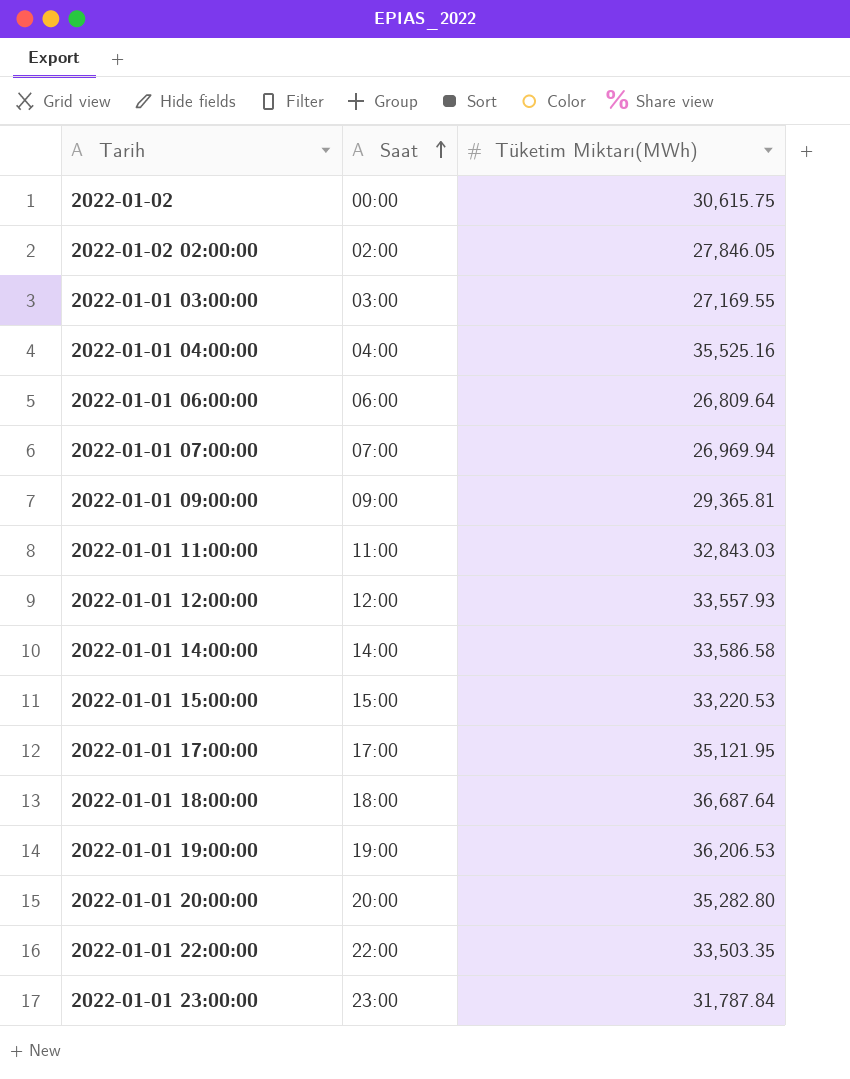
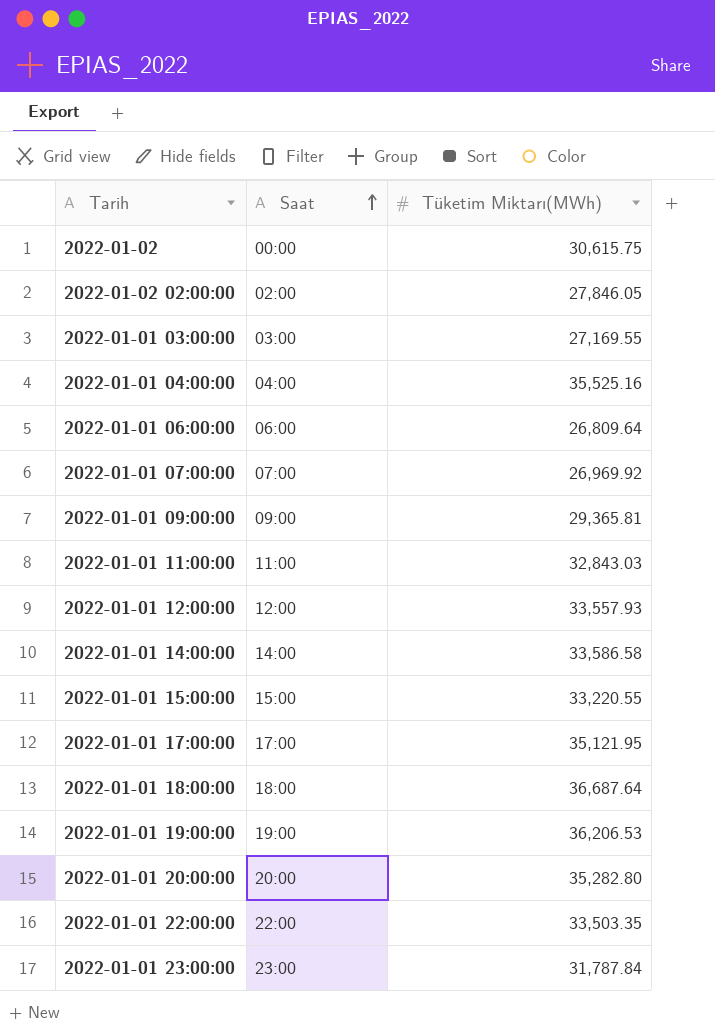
2022-01-01 07:00:00 | Tüketim Miktarı(MWh): 26,969.94 -> 26,969.92
2022-01-01 15:00:00 | Tüketim Miktarı(MWh): 33,220.53 -> 33,220.55

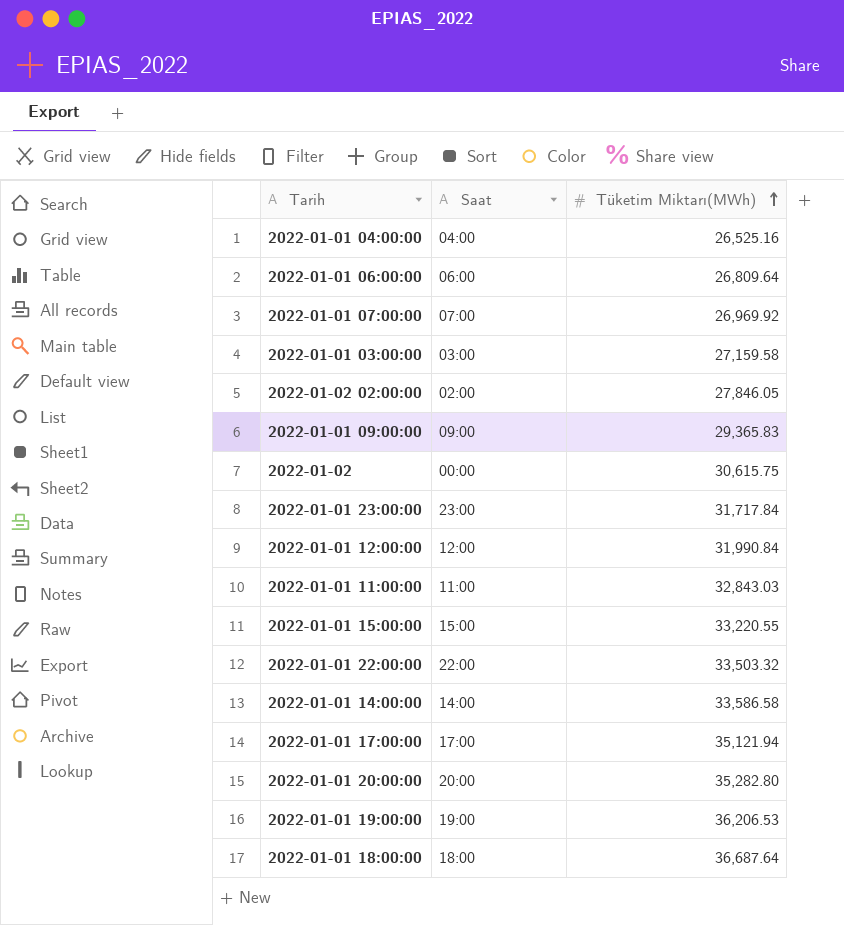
row order: Saat ascending -> Tüketim Miktarı(MWh) ascending
2022-01-01 04:00:00 | Tüketim Miktarı(MWh): 35,525.16 -> 26,525.16
2022-01-01 03:00:00 | Tüketim Miktarı(MWh): 27,169.55 -> 27,159.58
2022-01-01 09:00:00 | Tüketim Miktarı(MWh): 29,365.81 -> 29,365.83
2022-01-01 23:00:00 | Tüketim Miktarı(MWh): 31,787.84 -> 31,717.84
2022-01-01 12:00:00 | Tüketim Miktarı(MWh): 33,557.93 -> 31,990.84
2022-01-01 22:00:00 | Tüketim Miktarı(MWh): 33,503.35 -> 33,503.32
2022-01-01 17:00:00 | Tüketim Miktarı(MWh): 35,121.95 -> 35,121.94

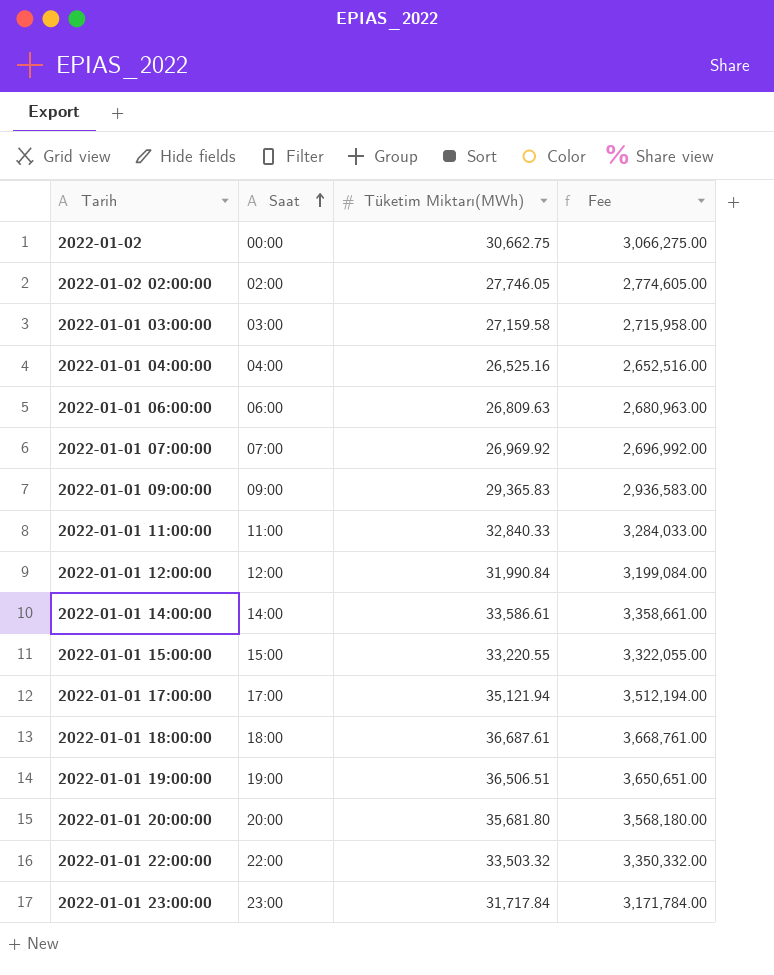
row order: Tüketim Miktarı(MWh) ascending -> Saat ascending
column Fee | formula: none -> [Tüketim Miktarı(MWh)] * 100
2022-01-02 | Tüketim Miktarı(MWh): 30,615.75 -> 30,662.75
2022-01-02 02:00:00 | Tüketim Miktarı(MWh): 27,846.05 -> 27,746.05
2022-01-01 06:00:00 | Tüketim Miktarı(MWh): 26,809.64 -> 26,809.63
2022-01-01 11:00:00 | Tüketim Miktarı(MWh): 32,843.03 -> 32,840.33
2022-01-01 14:00:00 | Tüketim Miktarı(MWh): 33,586.58 -> 33,586.61
2022-01-01 18:00:00 | Tüketim Miktarı(MWh): 36,687.64 -> 36,687.61
2022-01-01 19:00:00 | Tüketim Miktarı(MWh): 36,206.53 -> 36,506.51
2022-01-01 20:00:00 | Tüketim Miktarı(MWh): 35,282.80 -> 35,681.80

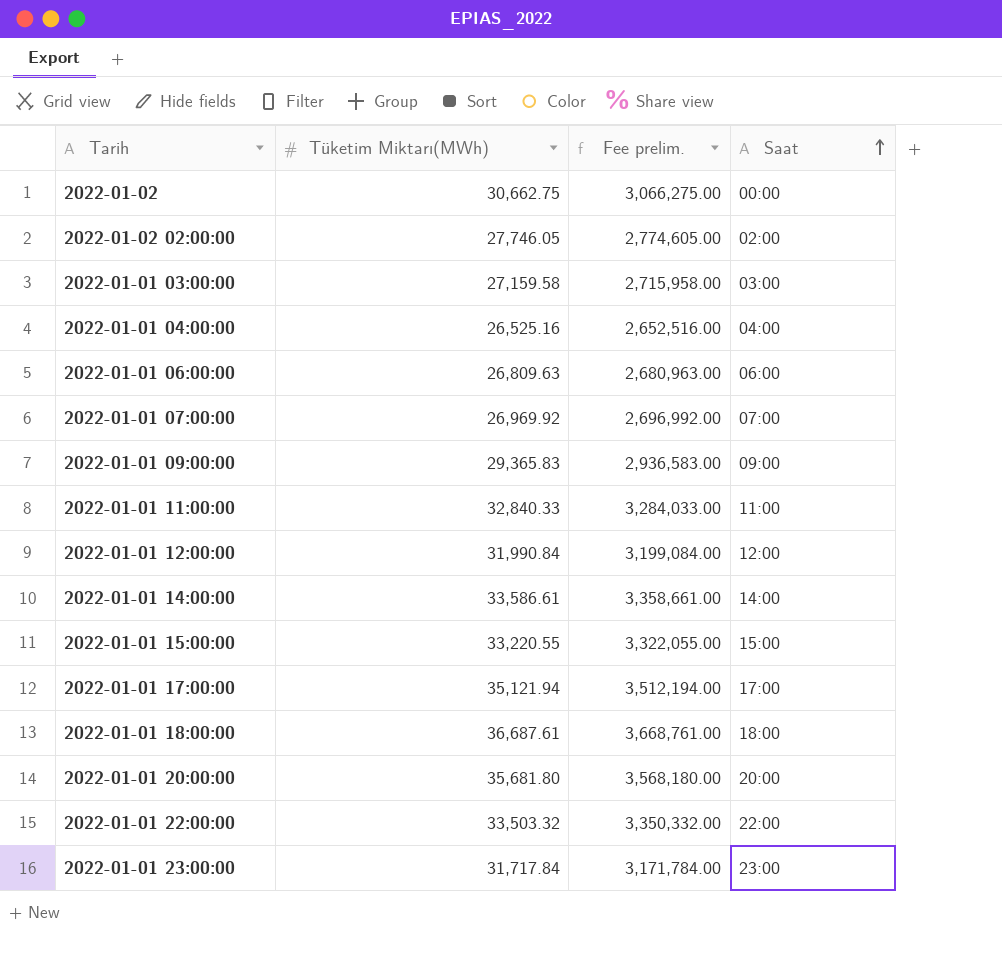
column name: Fee -> Fee prelim.
column Saat | position: 2 -> 4
row 2022-01-01 19:00:00: 19:00 | 36,506.51 | 3,650,651.00 -> none

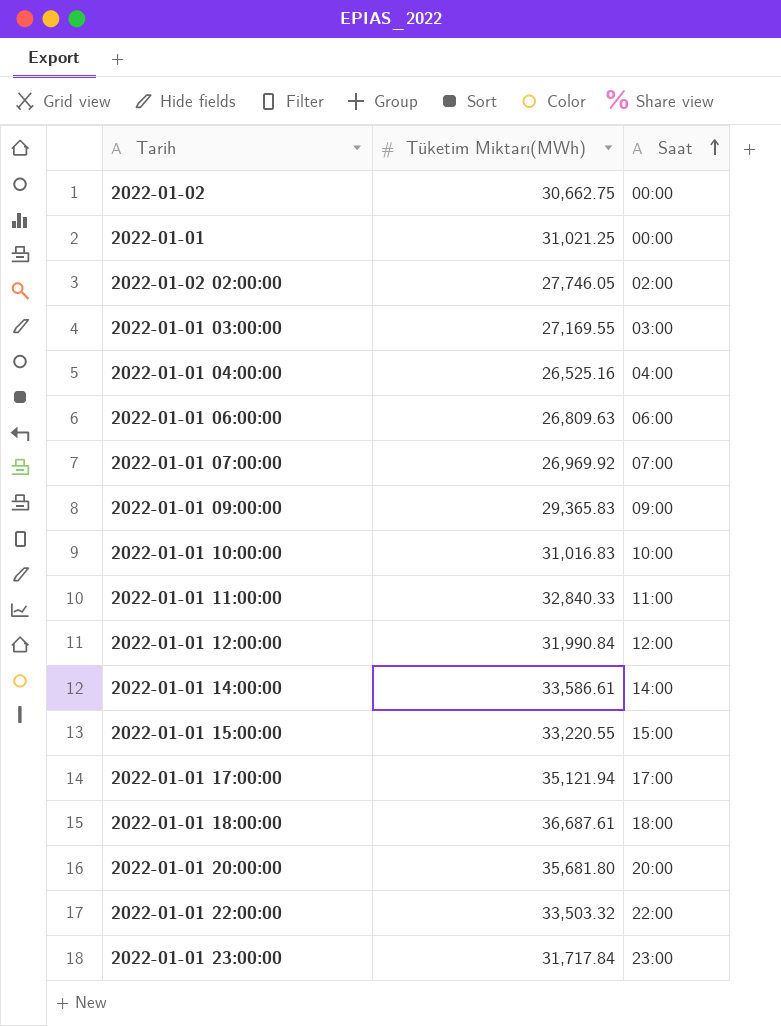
column Fee prelim. | formula: [Tüketim Miktarı(MWh)] * 100 -> none
row 2022-01-01: none -> 31,021.25 | 00:00
2022-01-01 03:00:00 | Tüketim Miktarı(MWh): 27,159.58 -> 27,169.55
row 2022-01-01 10:00:00: none -> 31,016.83 | 10:00

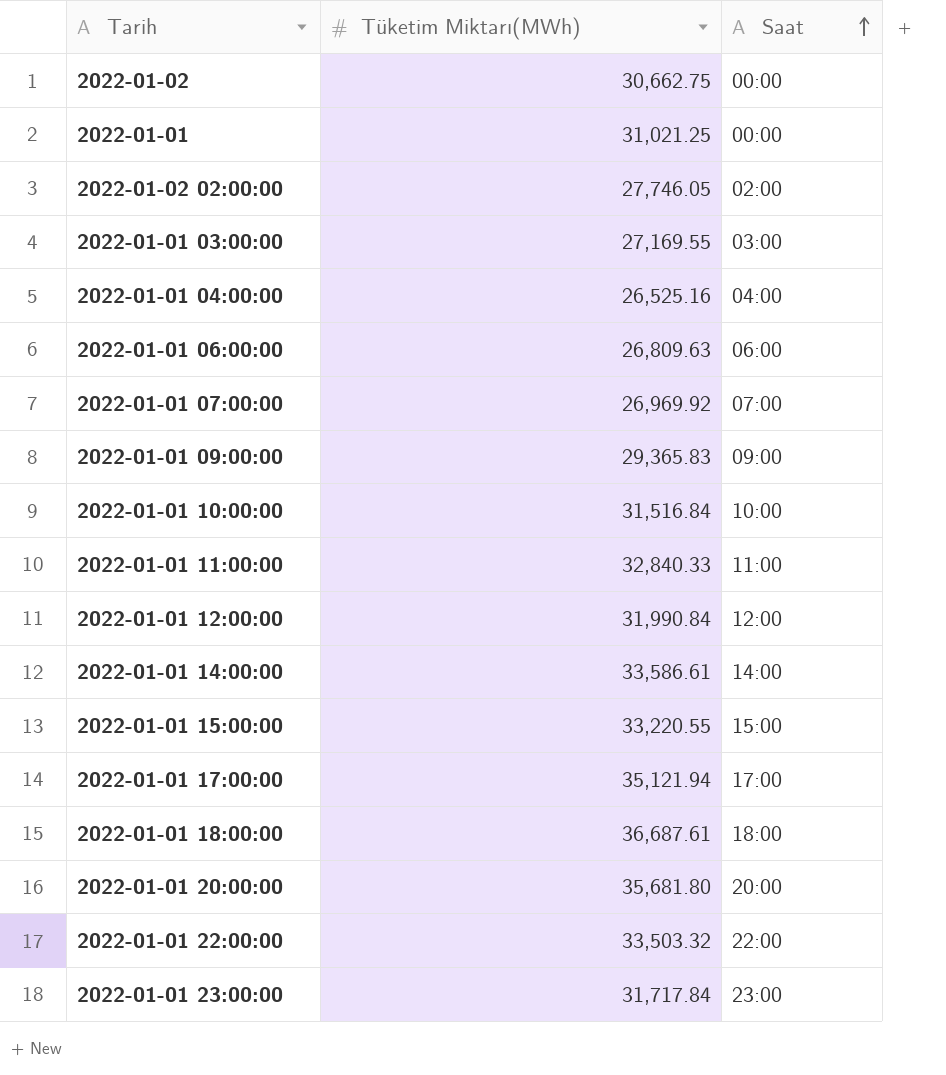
2022-01-01 10:00:00 | Tüketim Miktarı(MWh): 31,016.83 -> 31,516.84

